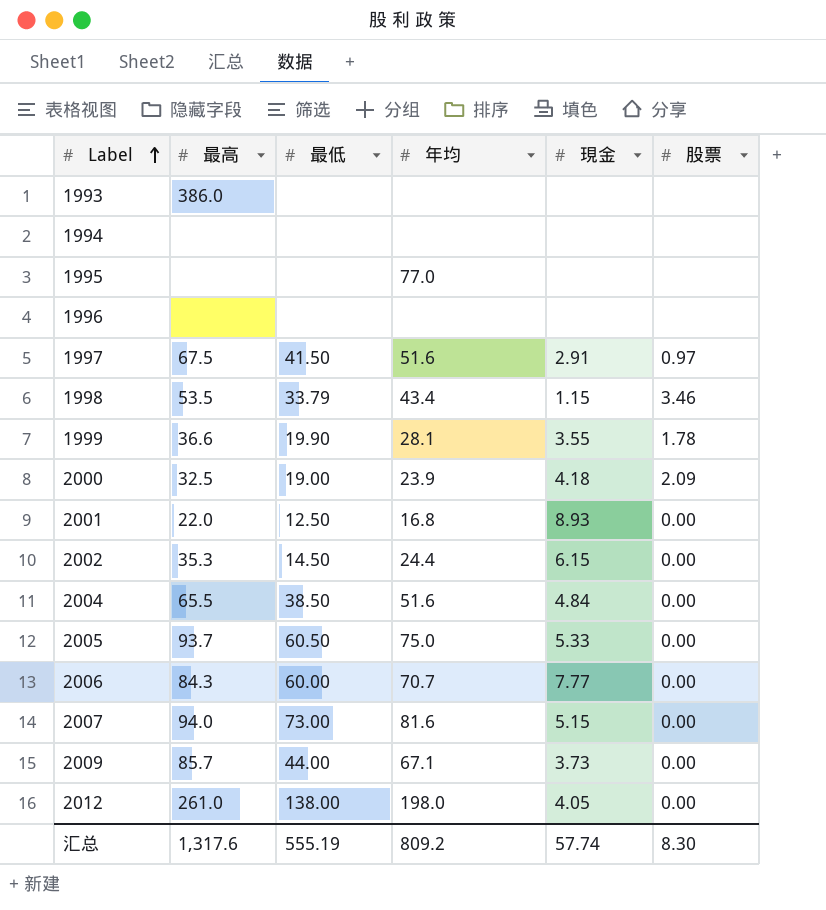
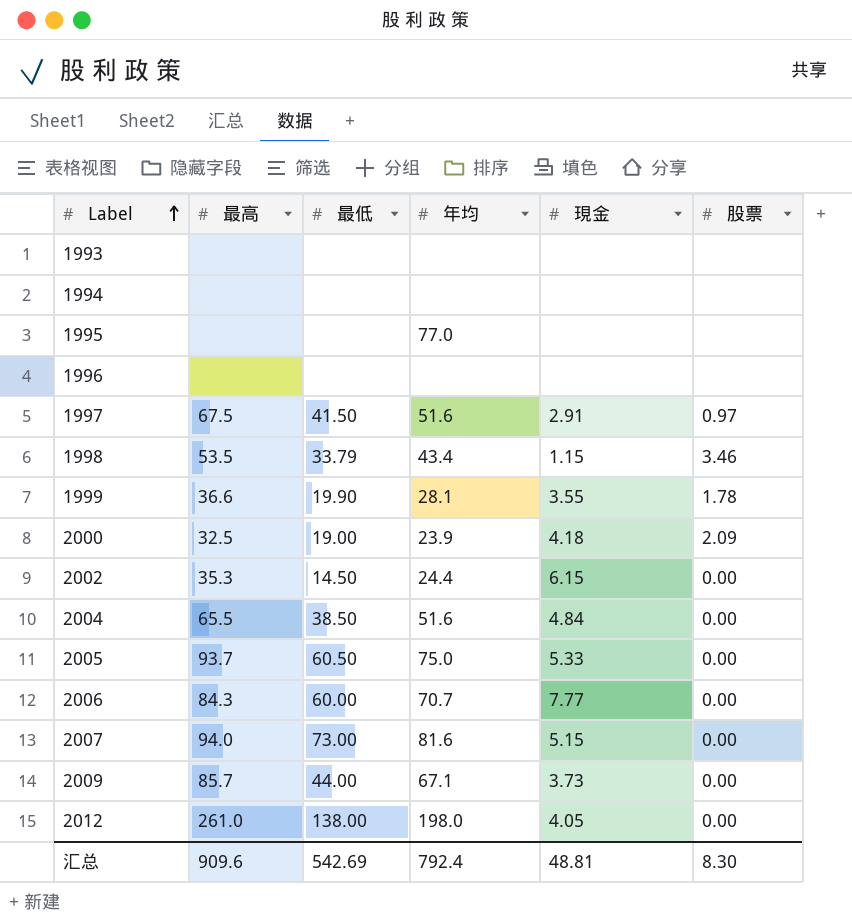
row 2001: 22.0 | 12.50 | 16.8 | 8.93 | 0.00 -> none
1993 | 最高: 386.0 -> none
汇总 | 最高: 1,317.6 -> 909.6
汇总 | 最低: 555.19 -> 542.69
汇总 | 年均: 809.2 -> 792.4
汇总 | 現金: 57.74 -> 48.81

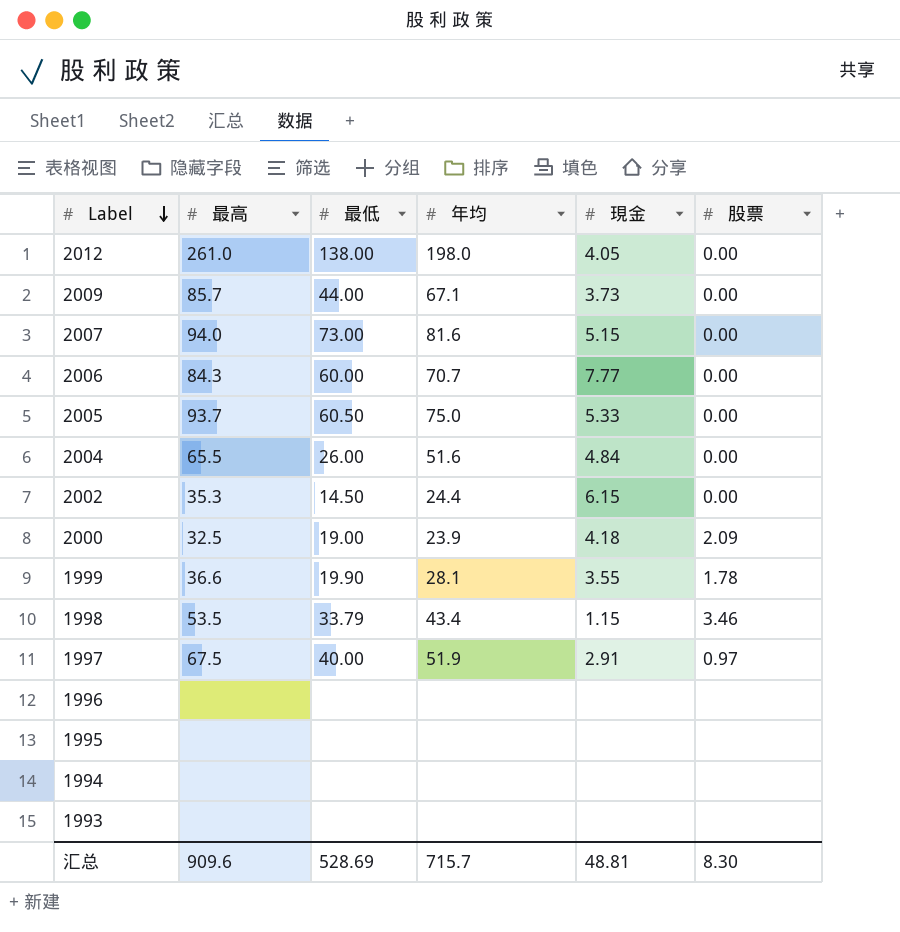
row order: Label ascending -> Label descending
2004 | 最低: 38.50 -> 26.00
1997 | 最低: 41.50 -> 40.00
1997 | 年均: 51.6 -> 51.9
1995 | 年均: 77.0 -> none
汇总 | 最低: 542.69 -> 528.69
汇总 | 年均: 792.4 -> 715.7

